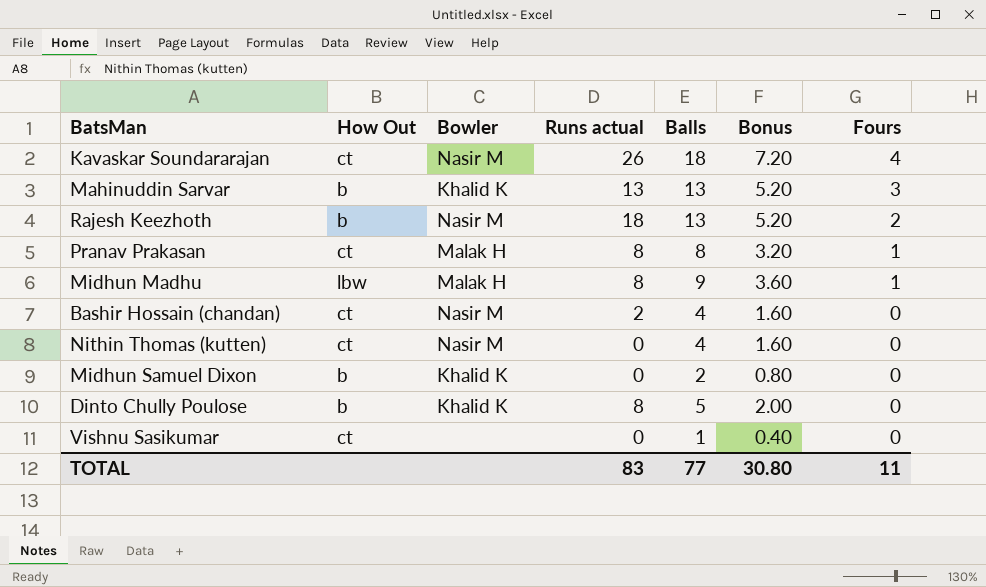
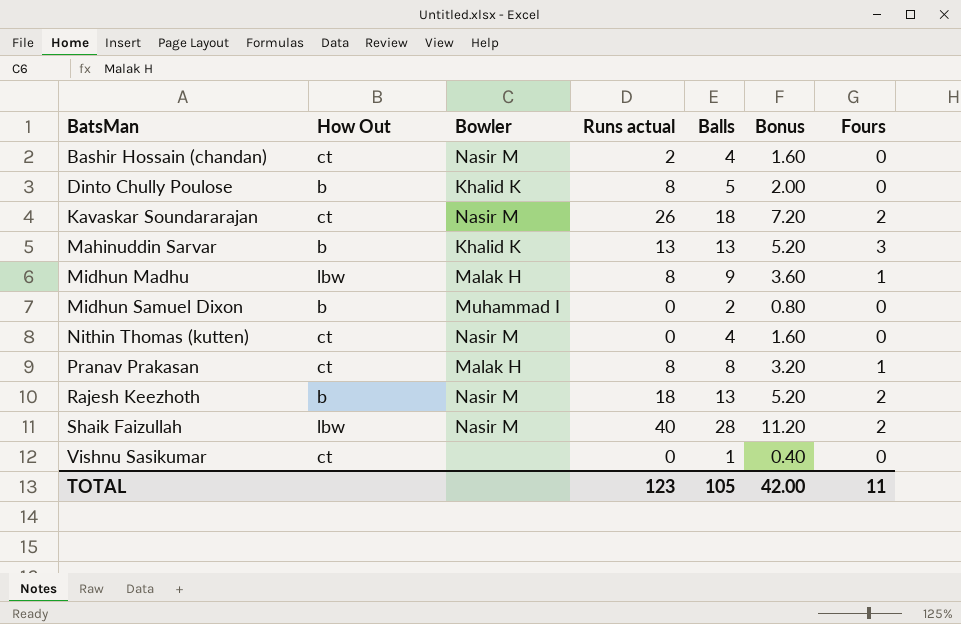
row order: Fours descending -> BatsMan ascending
Kavaskar Soundararajan | Fours: 4 -> 2
Midhun Samuel Dixon | Bowler: Khalid K -> Muhammad I
row Shaik Faizullah: none -> lbw | Nasir M | 40 | 28 | 11.20 | 2
TOTAL | Runs actual: 83 -> 123
TOTAL | Balls: 77 -> 105
TOTAL | Bonus: 30.80 -> 42.00

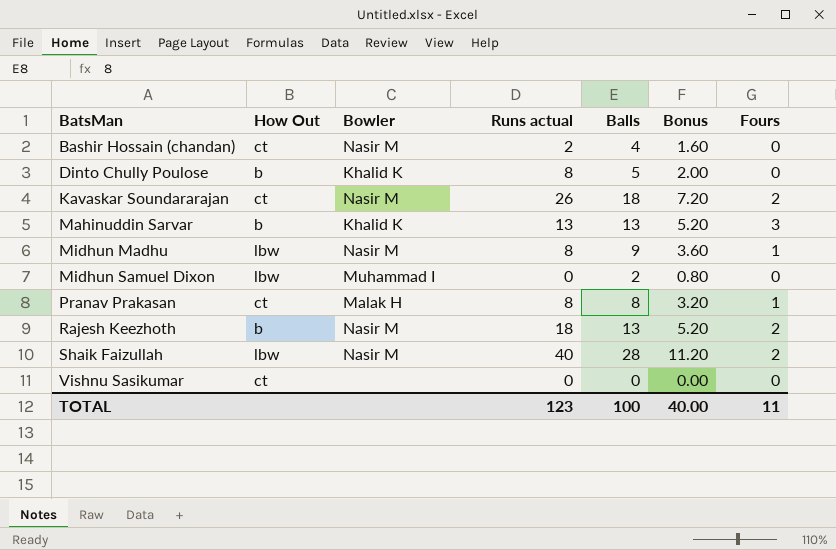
row Nithin Thomas (kutten): ct | Nasir M | 0 | 4 | 1.60 | 0 -> none
Midhun Madhu | Bowler: Malak H -> Nasir M
Midhun Samuel Dixon | How Out: b -> lbw
Vishnu Sasikumar | Balls: 1 -> 0
Vishnu Sasikumar | Bonus: 0.40 -> 0.00
TOTAL | Balls: 105 -> 100
TOTAL | Bonus: 42.00 -> 40.00

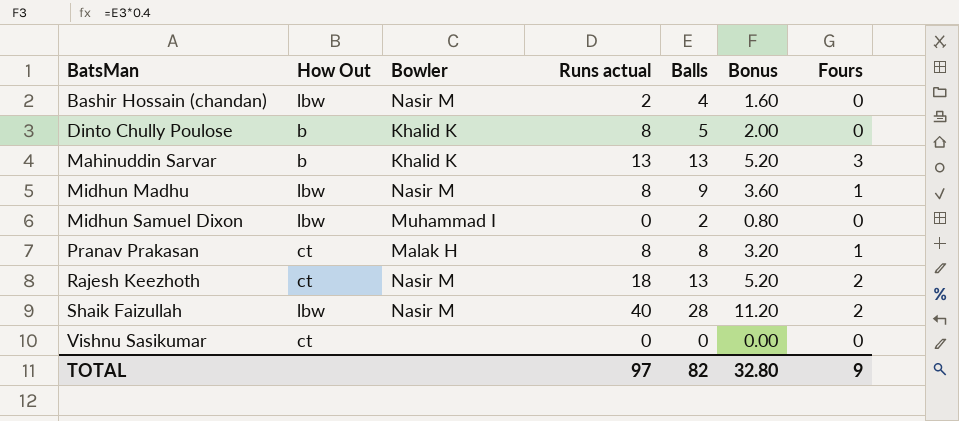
row Kavaskar Soundararajan: ct | Nasir M | 26 | 18 | 7.20 | 2 -> none
Bashir Hossain (chandan) | How Out: ct -> lbw
Rajesh Keezhoth | How Out: b -> ct
TOTAL | Runs actual: 123 -> 97
TOTAL | Balls: 100 -> 82
TOTAL | Bonus: 40.00 -> 32.80
TOTAL | Fours: 11 -> 9

